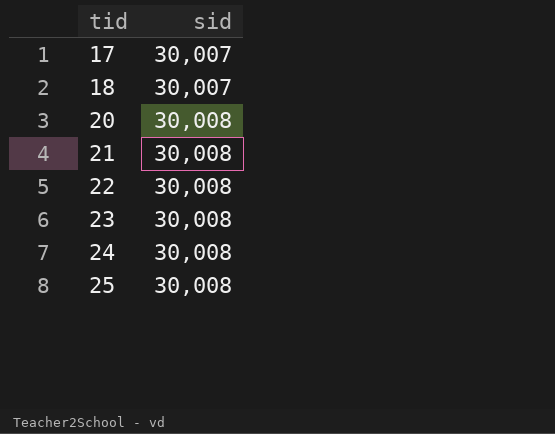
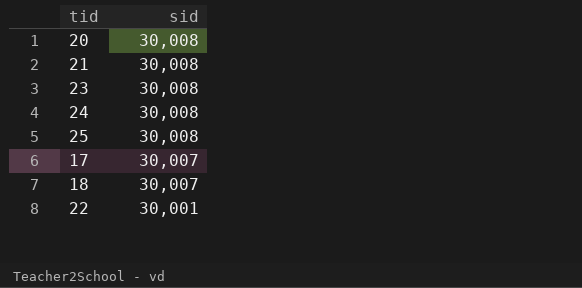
row order: tid ascending -> sid descending
22 | sid: 30,008 -> 30,001

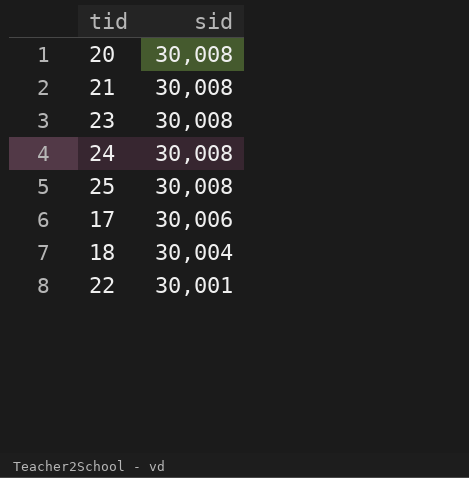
17 | sid: 30,007 -> 30,006
18 | sid: 30,007 -> 30,004

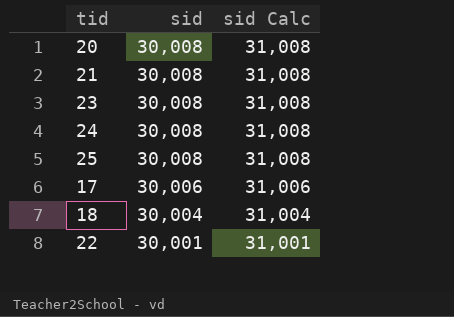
column sid Calc | formula: none -> [sid] + 1000

